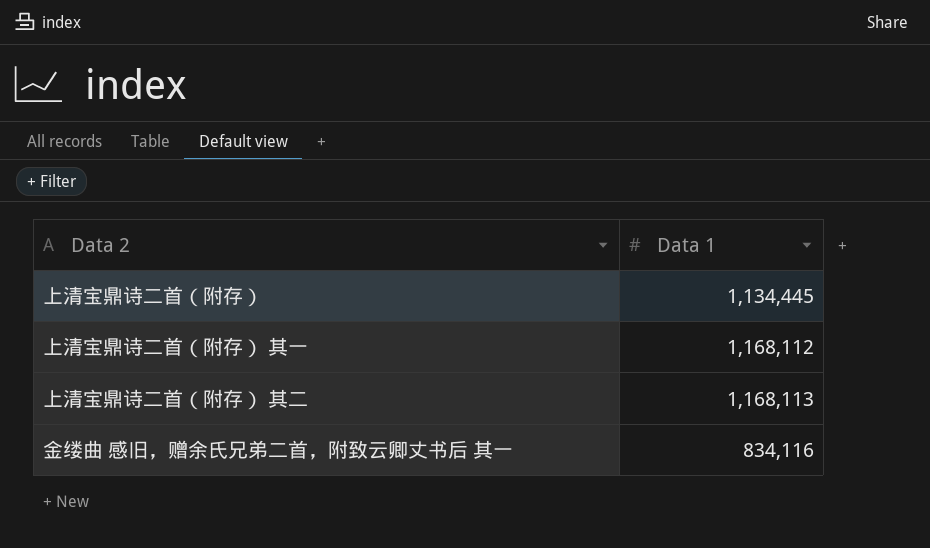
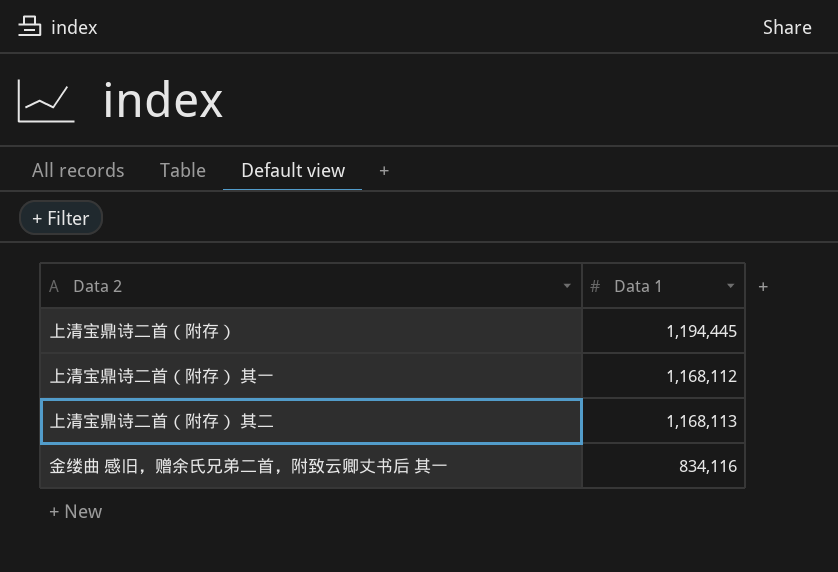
上清宝鼎诗二首（附存） | Data 1: 1,134,445 -> 1,194,445

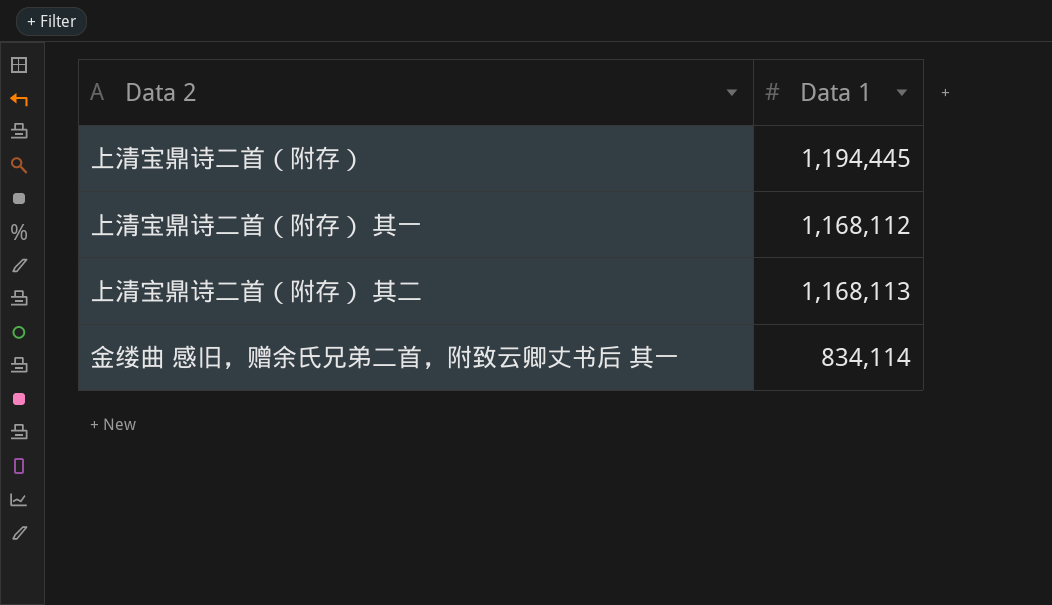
金缕曲 感旧，赠余氏兄弟二首，附致云卿丈书后 其一 | Data 1: 834,116 -> 834,114

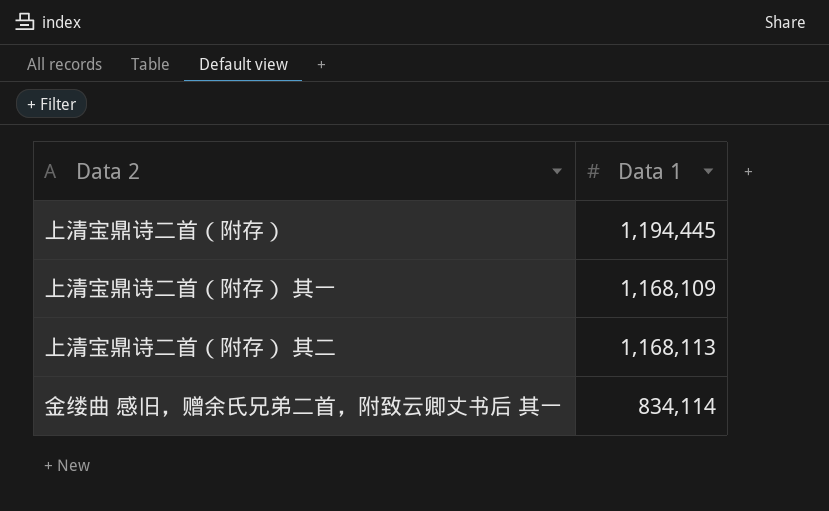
上清宝鼎诗二首（附存） 其一 | Data 1: 1,168,112 -> 1,168,109

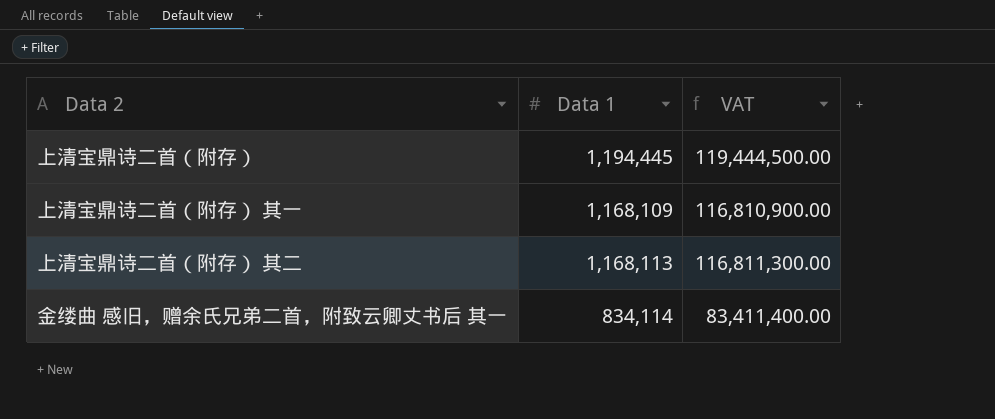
column VAT | formula: none -> [Data 1] * 100

